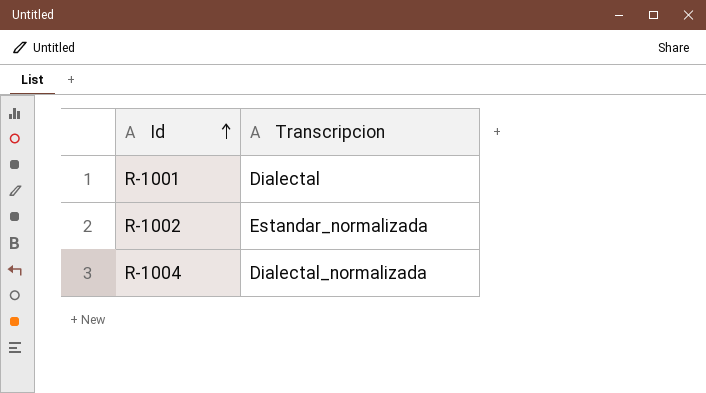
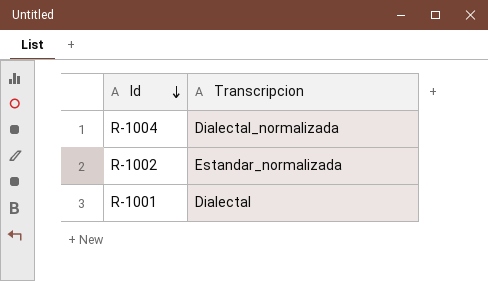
row order: Id ascending -> Id descending

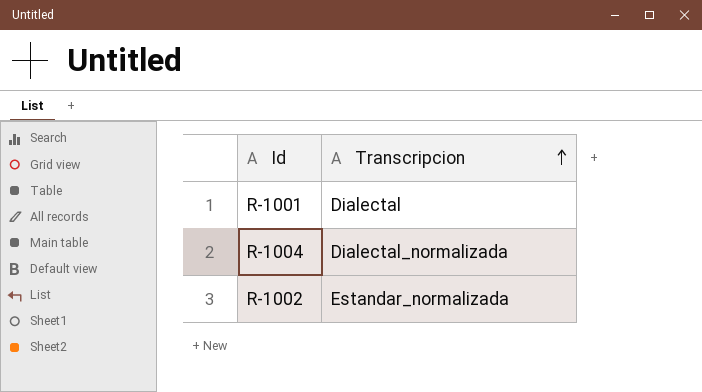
row order: Id descending -> Transcripcion ascending

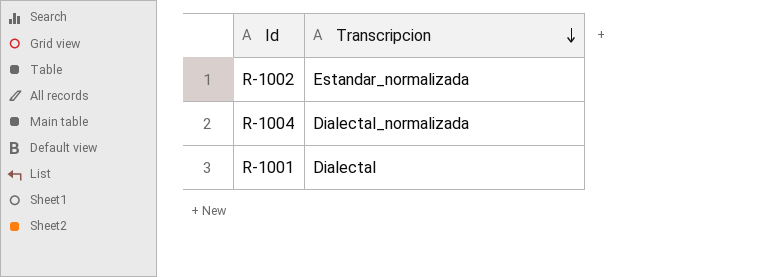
row order: Transcripcion ascending -> Transcripcion descending

